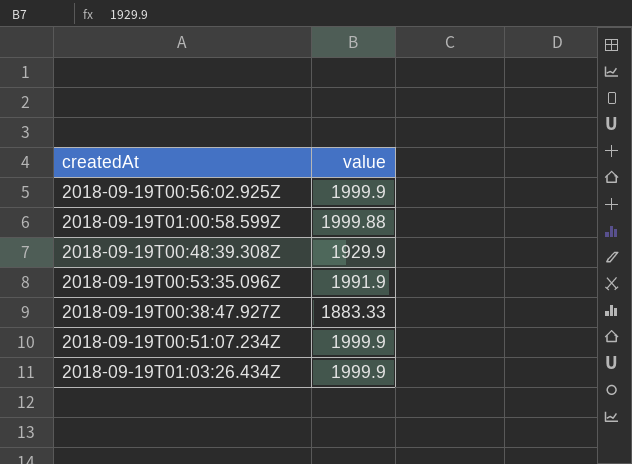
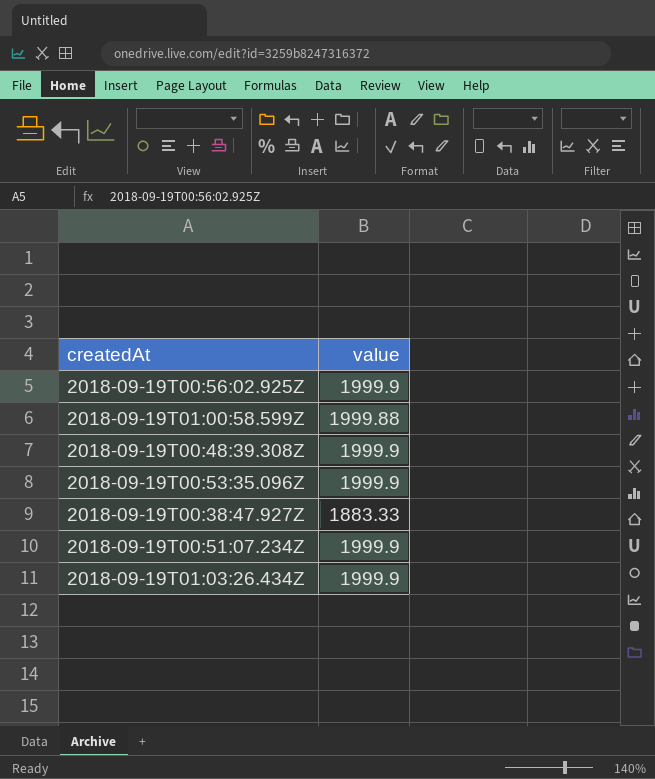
2018-09-19T00:48:39.308Z | value: 1929.9 -> 1999.9
2018-09-19T00:53:35.096Z | value: 1991.9 -> 1999.9

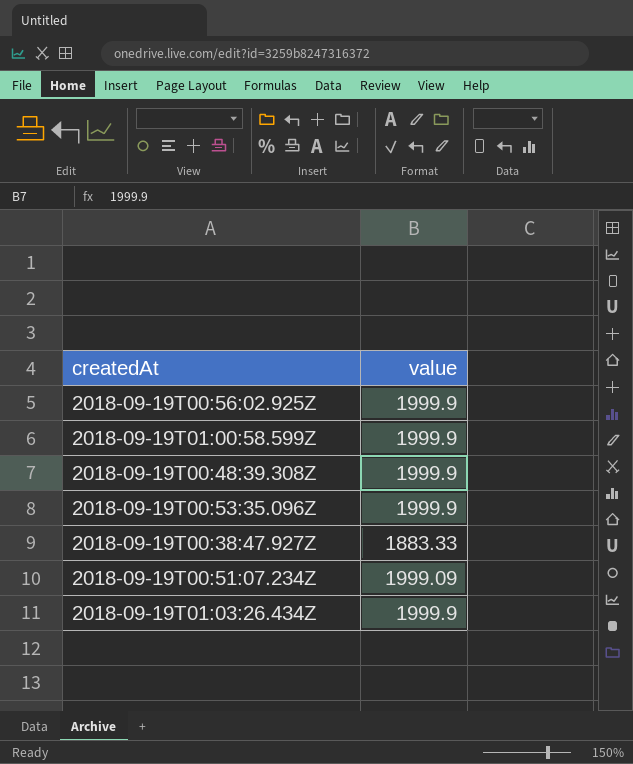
2018-09-19T01:00:58.599Z | value: 1999.88 -> 1999.9
2018-09-19T00:51:07.234Z | value: 1999.9 -> 1999.09

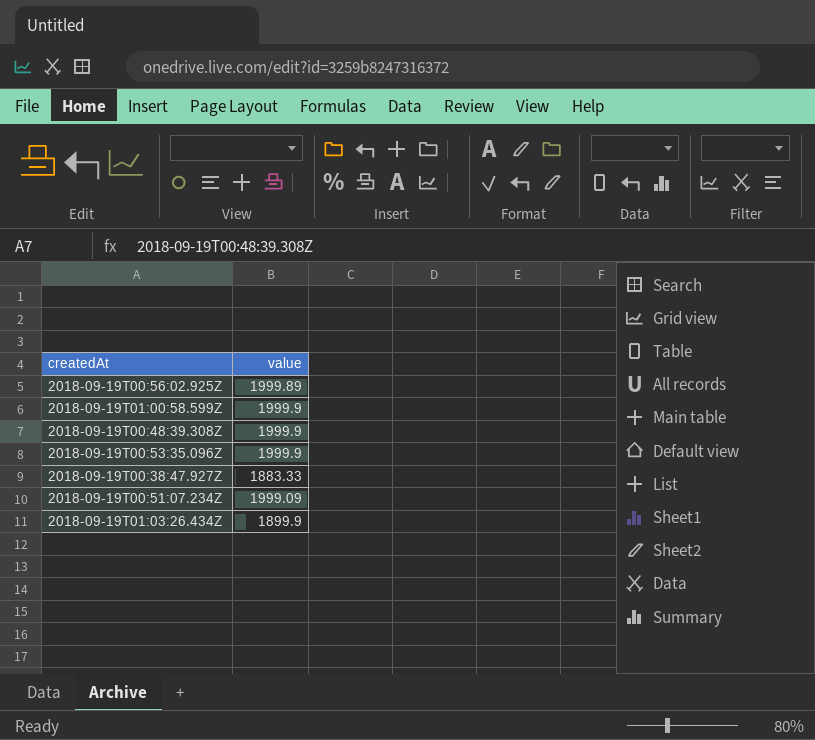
2018-09-19T00:56:02.925Z | value: 1999.9 -> 1999.89
2018-09-19T01:03:26.434Z | value: 1999.9 -> 1899.9

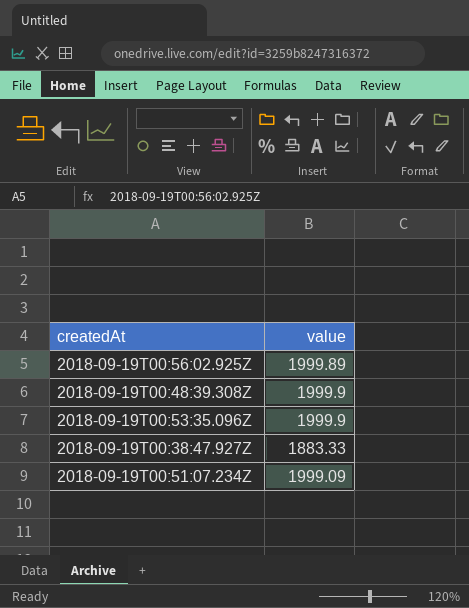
row 2018-09-19T01:00:58.599Z: 1999.9 -> none
row 2018-09-19T01:03:26.434Z: 1899.9 -> none

